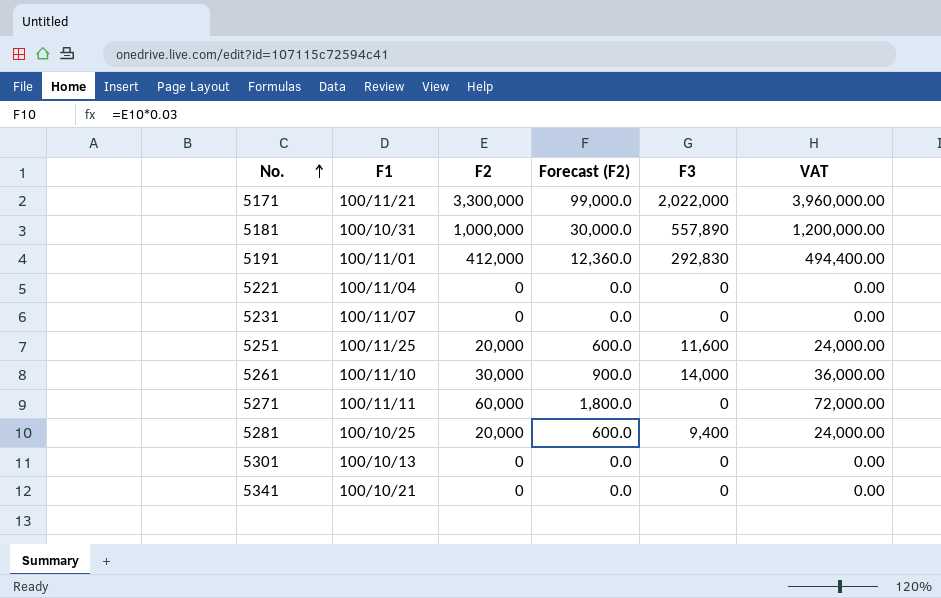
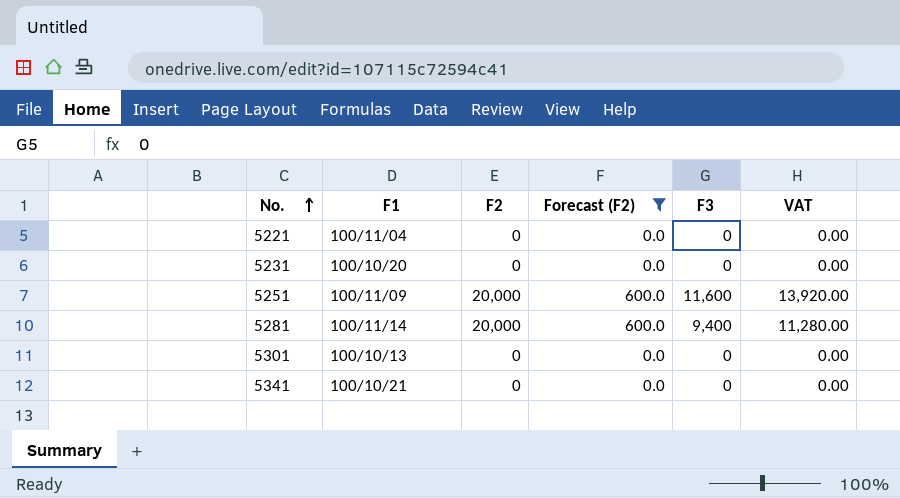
filter: none -> Forecast (F2) <= 600.0
column VAT | formula: [F2] * 1.2 -> [F3] * 1.2
5231 | F1: 100/11/07 -> 100/10/20
5251 | F1: 100/11/25 -> 100/11/09
5281 | F1: 100/10/25 -> 100/11/14

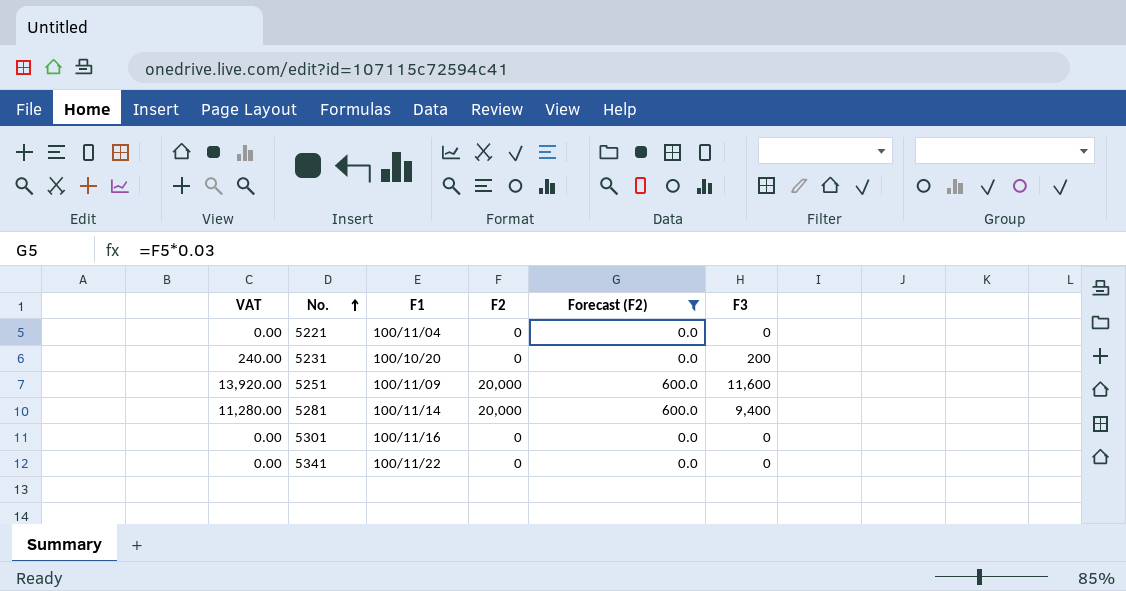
column VAT | position: 6 -> 1
5231 | VAT: 0.00 -> 240.00
5231 | F3: 0 -> 200
5301 | F1: 100/10/13 -> 100/11/16
5341 | F1: 100/10/21 -> 100/11/22

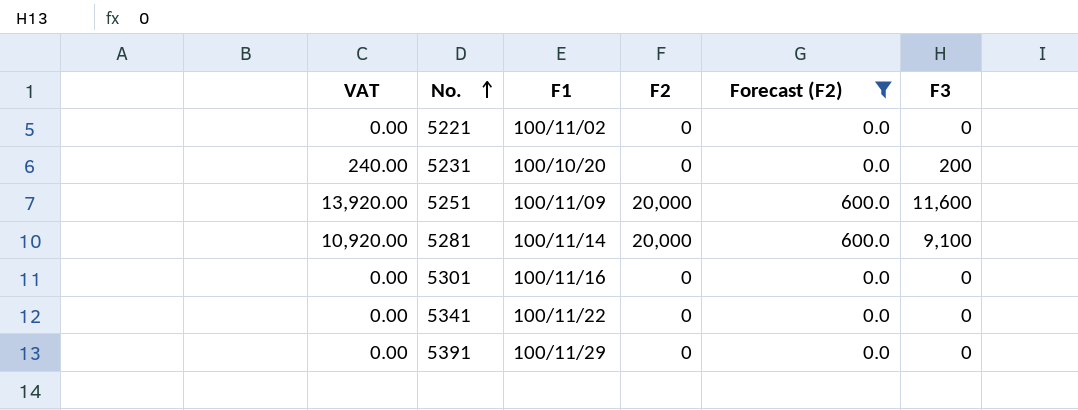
5221 | F1: 100/11/04 -> 100/11/02
5281 | VAT: 11,280.00 -> 10,920.00
5281 | F3: 9,400 -> 9,100
row 5391: none -> 0.00 | 100/11/29 | 0 | 0.0 | 0

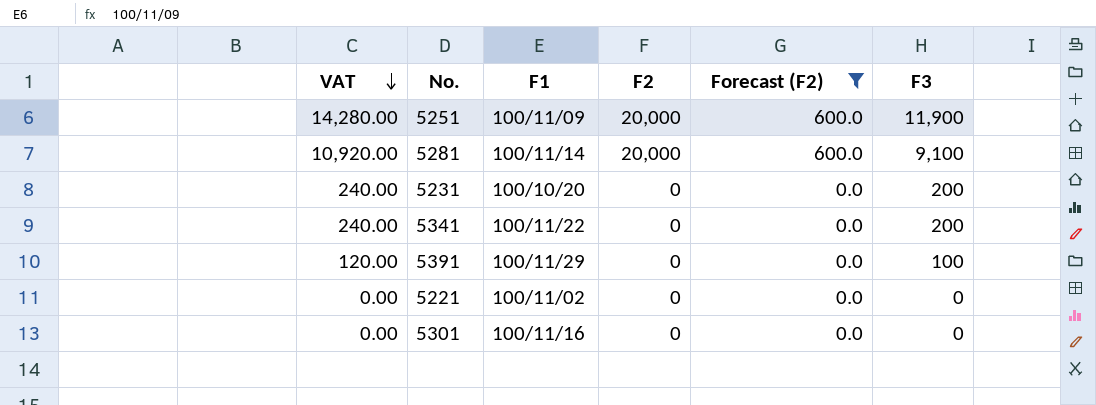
row order: No. ascending -> VAT descending
5251 | VAT: 13,920.00 -> 14,280.00
5251 | F3: 11,600 -> 11,900
5341 | VAT: 0.00 -> 240.00
5341 | F3: 0 -> 200
5391 | VAT: 0.00 -> 120.00
5391 | F3: 0 -> 100

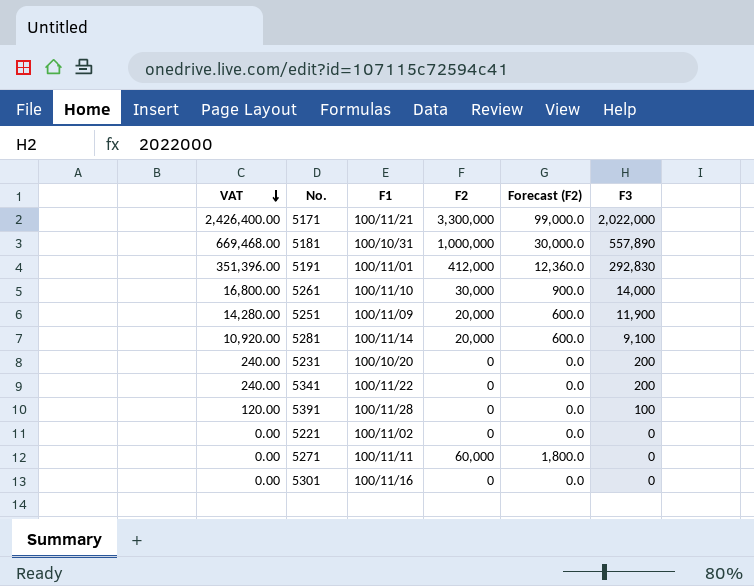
filter: Forecast (F2) <= 600.0 -> none
5391 | F1: 100/11/29 -> 100/11/28

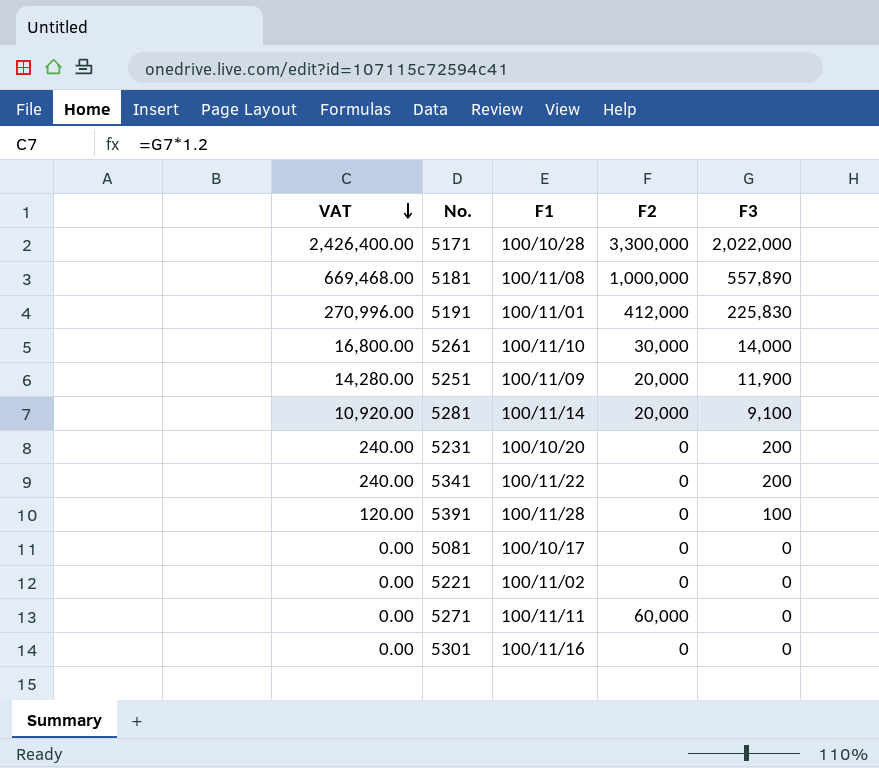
column Forecast (F2) | formula: [F2] * 0.03 -> none
5171 | F1: 100/11/21 -> 100/10/28
5181 | F1: 100/10/31 -> 100/11/08
5191 | VAT: 351,396.00 -> 270,996.00
5191 | F3: 292,830 -> 225,830
row 5081: none -> 0.00 | 100/10/17 | 0 | 0

